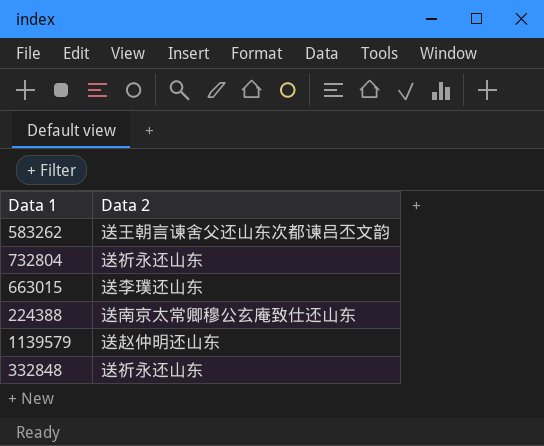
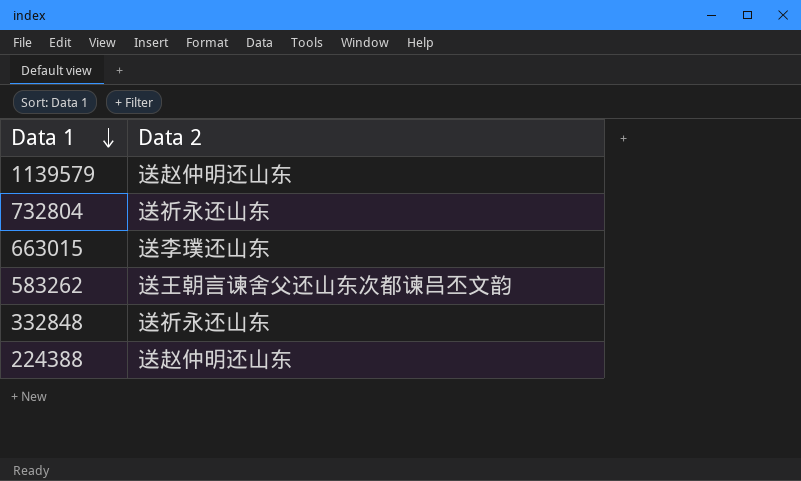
row order: none -> Data 1 descending
224388 | Data 2: 送南京太常卿穆公玄庵致仕还山东 -> 送赵仲明还山东

